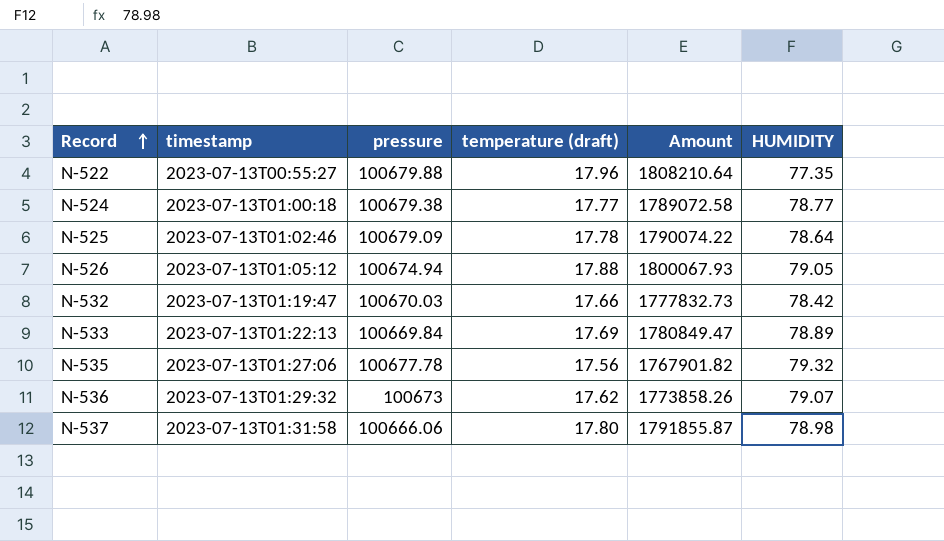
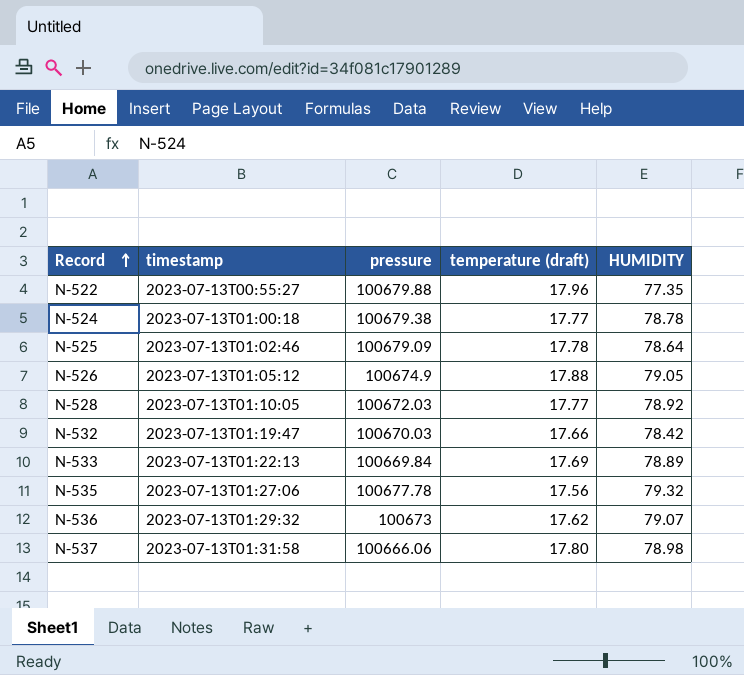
column Amount | formula: [pressure] * [temperature (draft)] -> none
N-524 | HUMIDITY: 78.77 -> 78.78
N-526 | pressure: 100674.94 -> 100674.9
row N-528: none -> 2023-07-13T01:10:05 | 100672.03 | 17.77 | 78.92

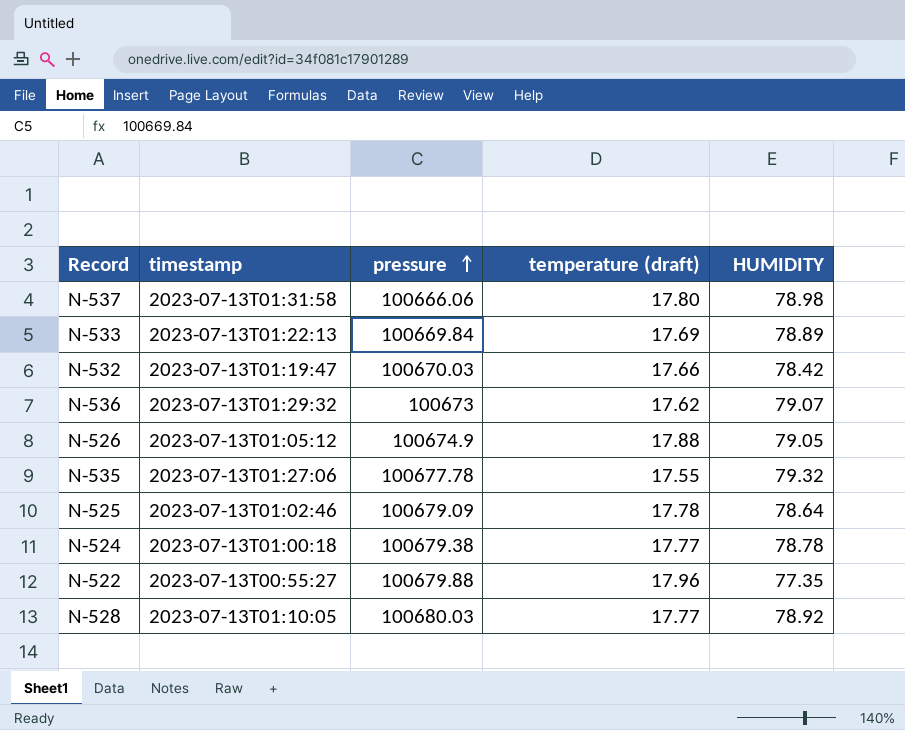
row order: Record ascending -> pressure ascending
N-535 | temperature (draft): 17.56 -> 17.55
N-528 | pressure: 100672.03 -> 100680.03

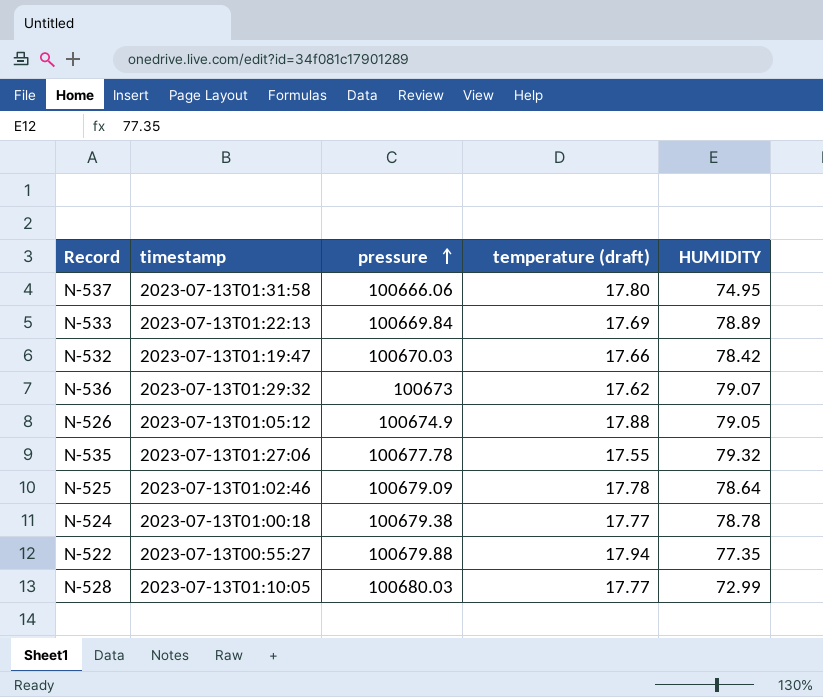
N-537 | HUMIDITY: 78.98 -> 74.95
N-522 | temperature (draft): 17.96 -> 17.94
N-528 | HUMIDITY: 78.92 -> 72.99

